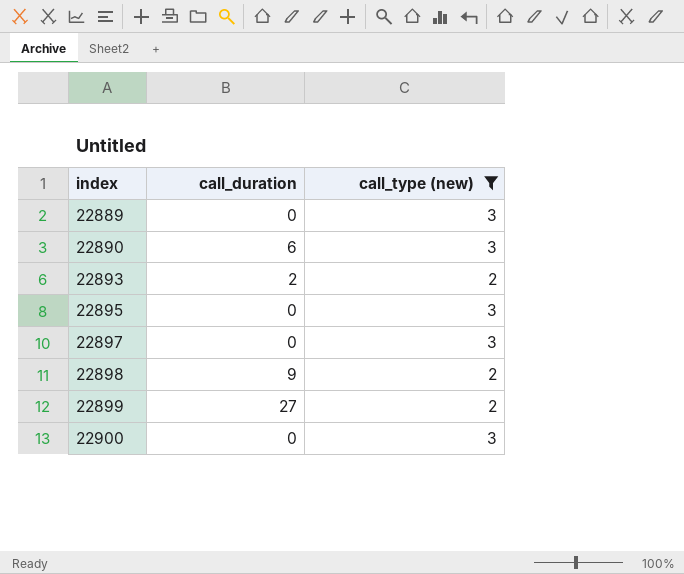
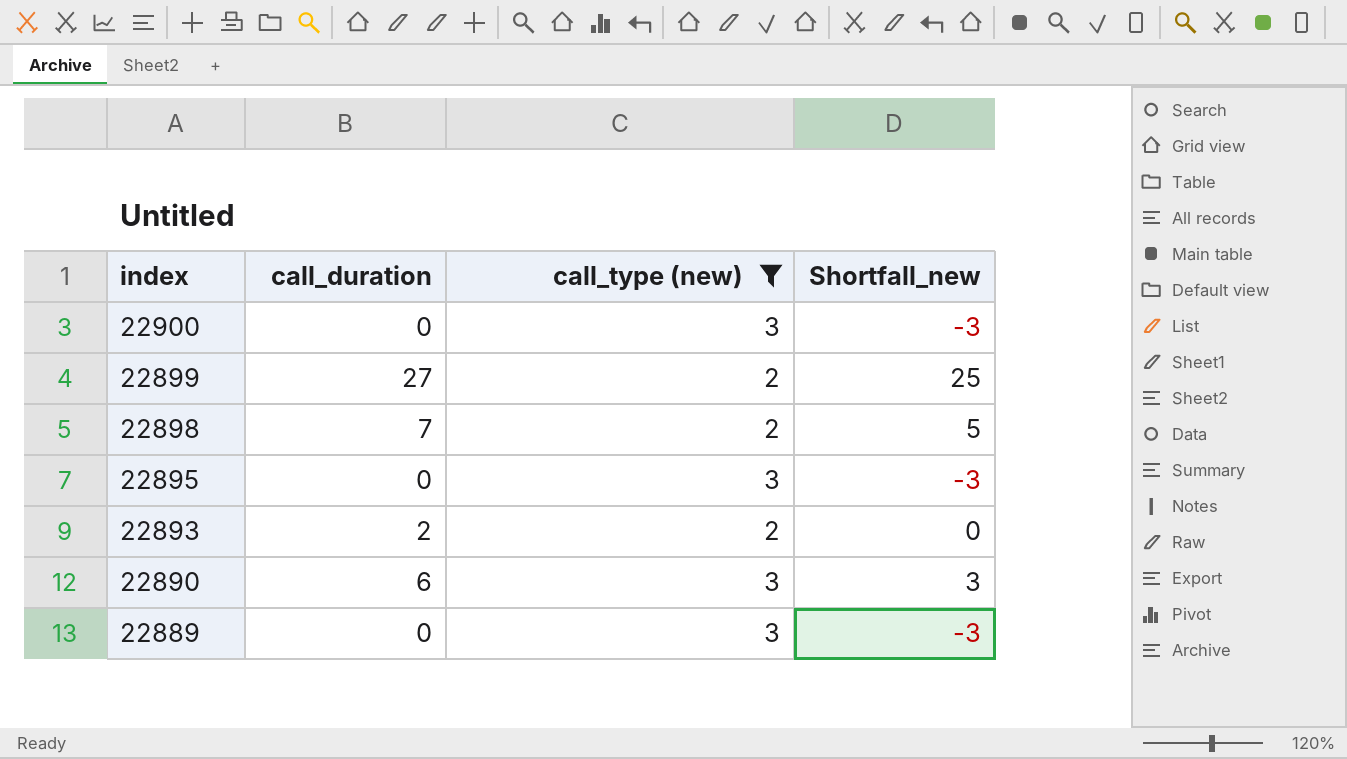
row order: index ascending -> index descending
column Shortfall_new | formula: none -> [call_duration] - [call_type (new)]
row 22897: 0 | 3 -> none
22898 | call_duration: 9 -> 7

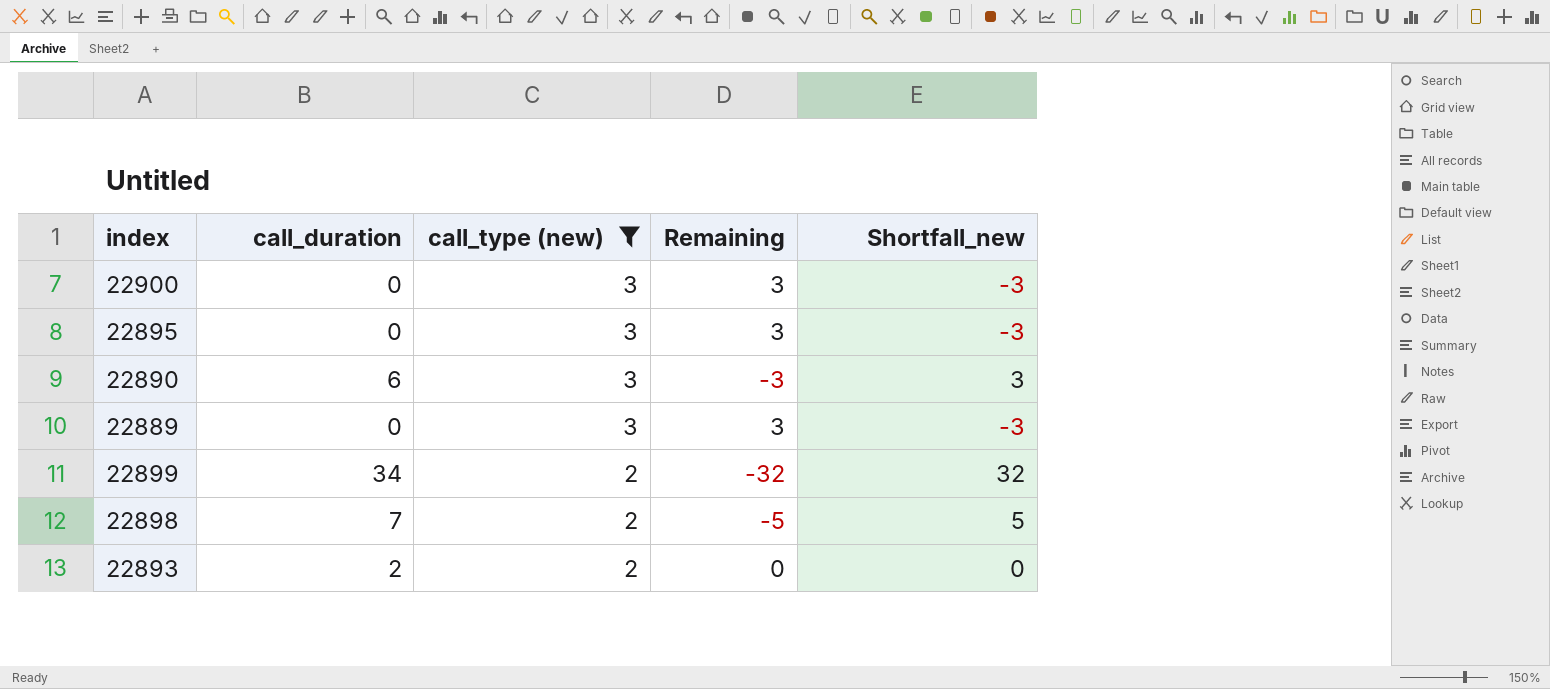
row order: index descending -> call_type (new) descending
column Remaining | formula: none -> [call_type (new)] - [call_duration]
22899 | call_duration: 27 -> 34
22899 | Shortfall_new: 25 -> 32

